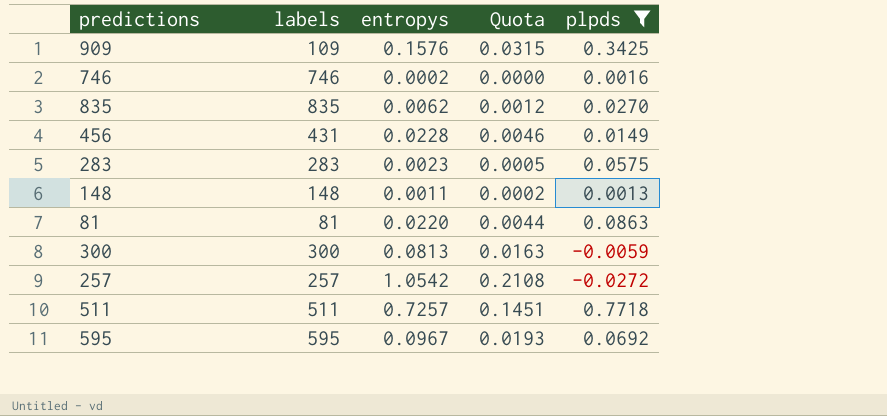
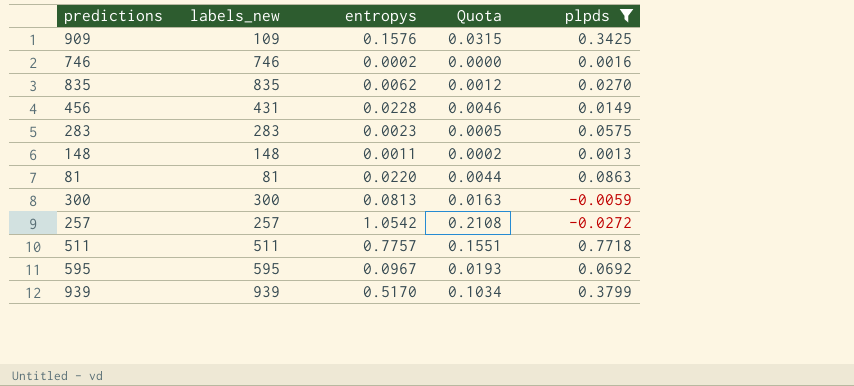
column name: labels -> labels_new
511 | entropys: 0.7257 -> 0.7757
511 | Quota: 0.1451 -> 0.1551
row 939: none -> 939 | 0.5170 | 0.1034 | 0.3799

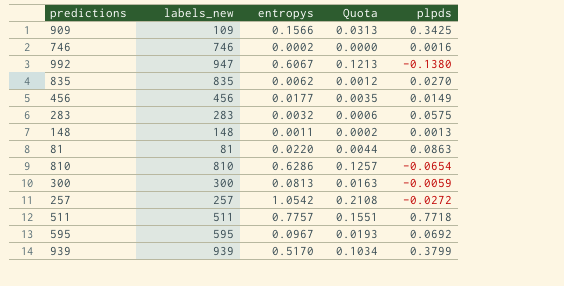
filter: plpds >= -0.0272 -> none
909 | entropys: 0.1576 -> 0.1566
909 | Quota: 0.0315 -> 0.0313
456 | labels_new: 431 -> 456
456 | entropys: 0.0228 -> 0.0177
456 | Quota: 0.0046 -> 0.0035
283 | entropys: 0.0023 -> 0.0032
283 | Quota: 0.0005 -> 0.0006

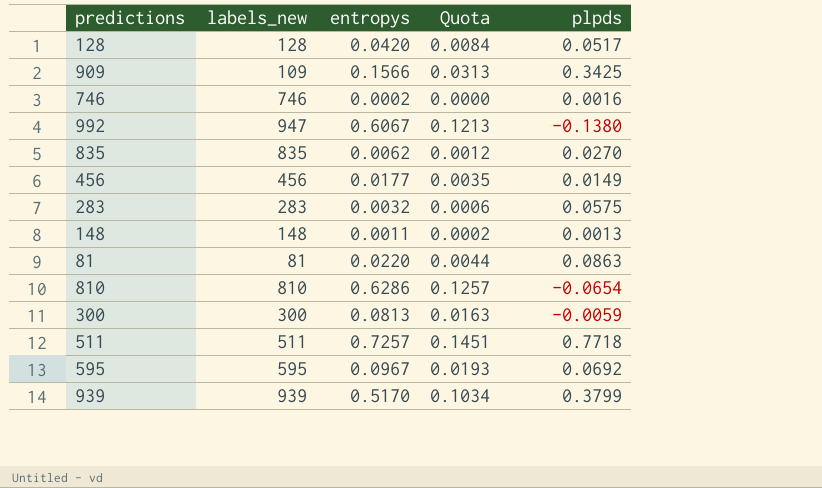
row 257: 257 | 1.0542 | 0.2108 | -0.0272 -> none
row 128: none -> 128 | 0.0420 | 0.0084 | 0.0517
511 | entropys: 0.7757 -> 0.7257
511 | Quota: 0.1551 -> 0.1451

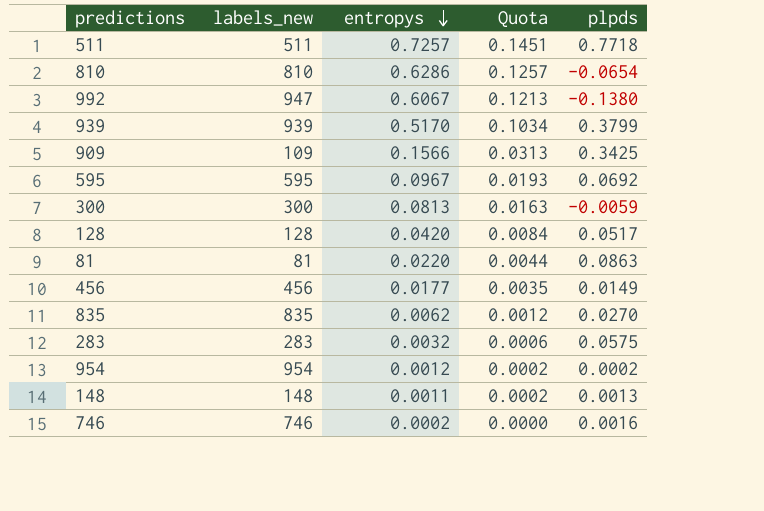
row order: none -> entropys descending
row 954: none -> 954 | 0.0012 | 0.0002 | 0.0002

